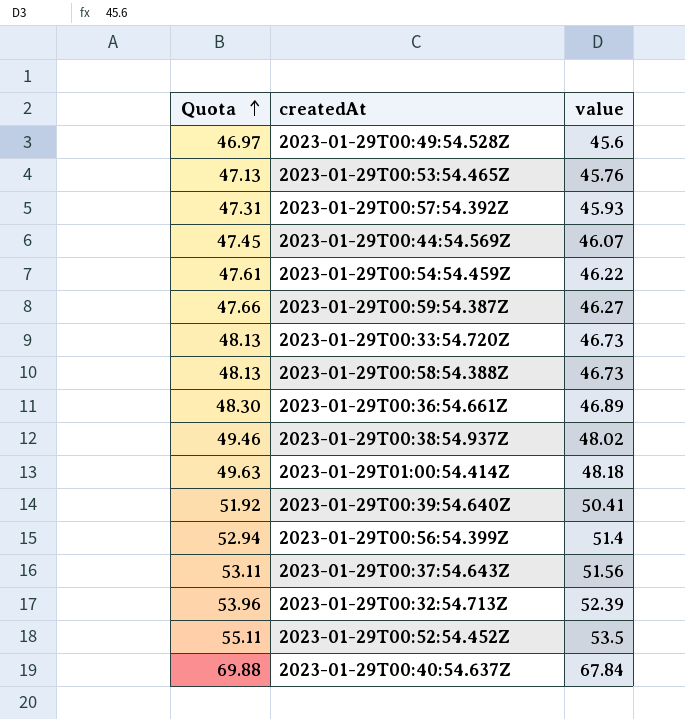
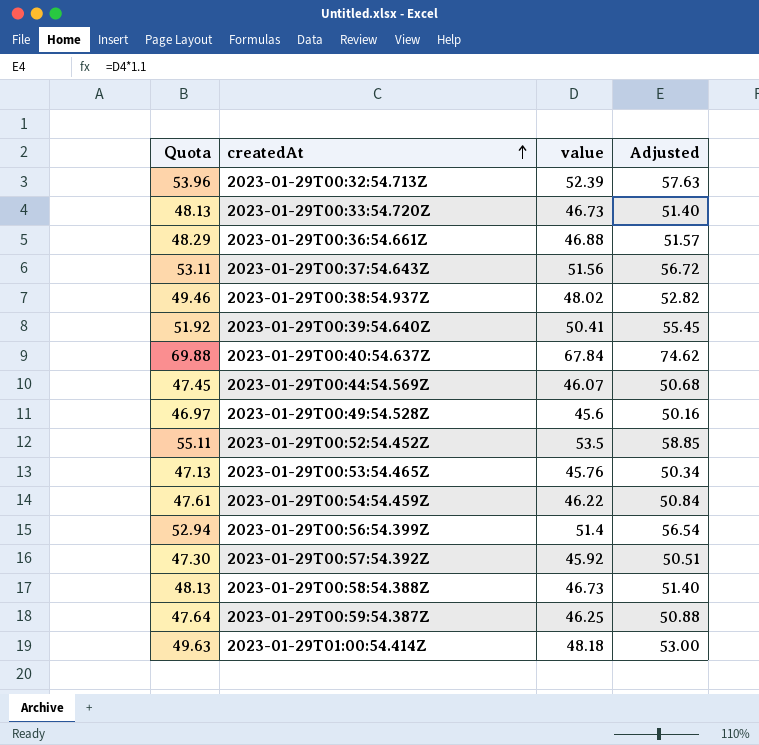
row order: Quota ascending -> createdAt ascending
column Adjusted | formula: none -> [value] * 1.1
2023-01-29T00:36:54.661Z | Quota: 48.30 -> 48.29
2023-01-29T00:36:54.661Z | value: 46.89 -> 46.88
2023-01-29T00:57:54.392Z | Quota: 47.31 -> 47.30
2023-01-29T00:57:54.392Z | value: 45.93 -> 45.92
2023-01-29T00:59:54.387Z | Quota: 47.66 -> 47.64
2023-01-29T00:59:54.387Z | value: 46.27 -> 46.25

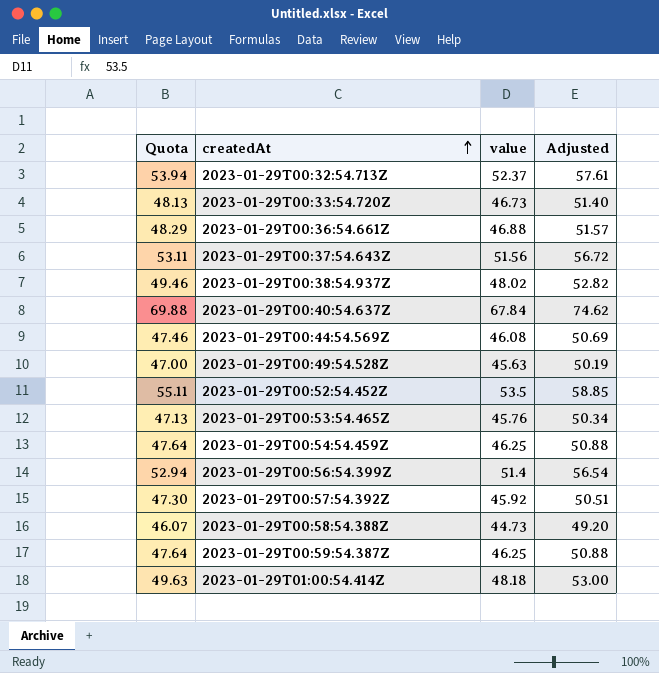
row 2023-01-29T00:39:54.640Z: 51.92 | 50.41 | 55.45 -> none
2023-01-29T00:32:54.713Z | Quota: 53.96 -> 53.94
2023-01-29T00:32:54.713Z | value: 52.39 -> 52.37
2023-01-29T00:32:54.713Z | Adjusted: 57.63 -> 57.61
2023-01-29T00:44:54.569Z | Quota: 47.45 -> 47.46
2023-01-29T00:44:54.569Z | value: 46.07 -> 46.08
2023-01-29T00:44:54.569Z | Adjusted: 50.68 -> 50.69
2023-01-29T00:49:54.528Z | Quota: 46.97 -> 47.00
2023-01-29T00:49:54.528Z | value: 45.6 -> 45.63
2023-01-29T00:49:54.528Z | Adjusted: 50.16 -> 50.19
2023-01-29T00:54:54.459Z | Quota: 47.61 -> 47.64
2023-01-29T00:54:54.459Z | value: 46.22 -> 46.25
2023-01-29T00:54:54.459Z | Adjusted: 50.84 -> 50.88
2023-01-29T00:58:54.388Z | Quota: 48.13 -> 46.07
2023-01-29T00:58:54.388Z | value: 46.73 -> 44.73
2023-01-29T00:58:54.388Z | Adjusted: 51.40 -> 49.20

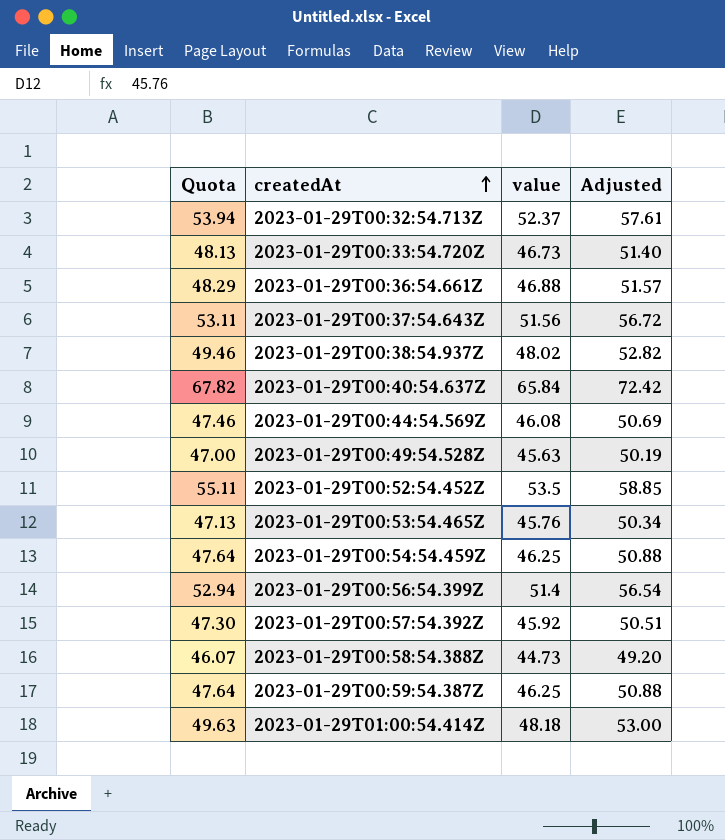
2023-01-29T00:40:54.637Z | Quota: 69.88 -> 67.82
2023-01-29T00:40:54.637Z | value: 67.84 -> 65.84
2023-01-29T00:40:54.637Z | Adjusted: 74.62 -> 72.42

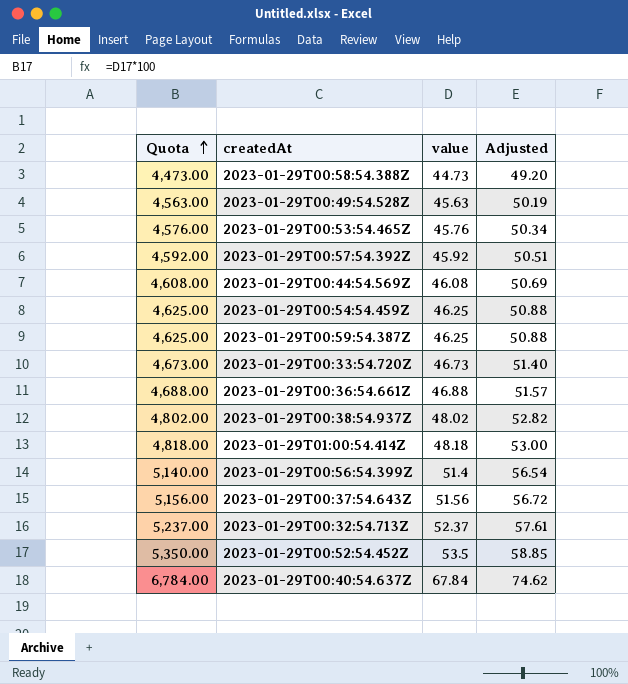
row order: createdAt ascending -> Quota ascending
column Quota | formula: [value] * 1.03 -> [value] * 100
2023-01-29T00:40:54.637Z | value: 65.84 -> 67.84
2023-01-29T00:40:54.637Z | Adjusted: 72.42 -> 74.62

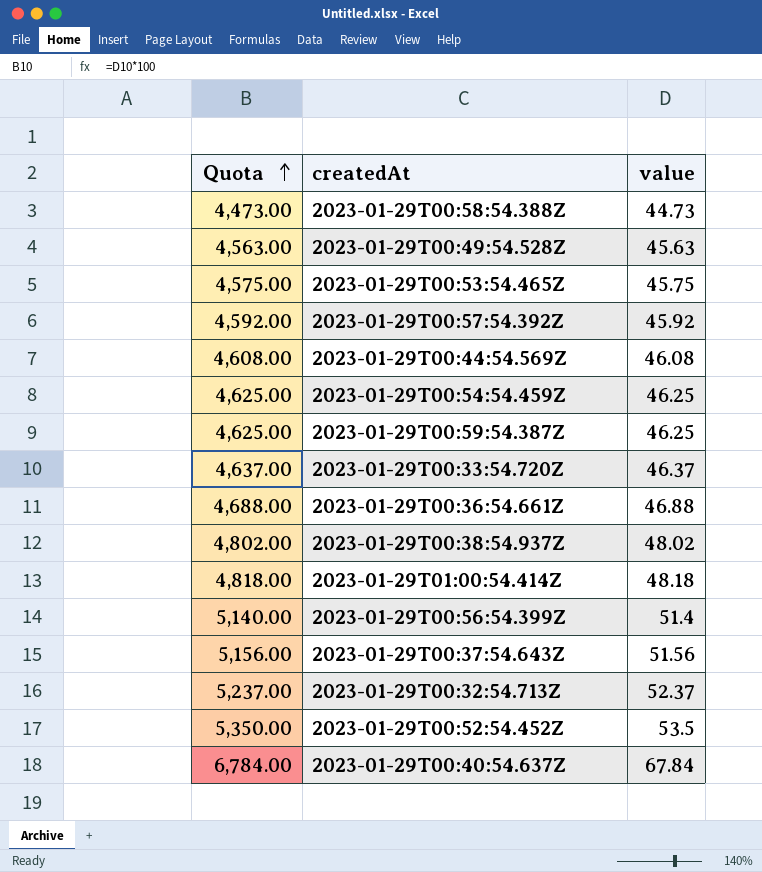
column Adjusted | formula: [value] * 1.1 -> none
2023-01-29T00:53:54.465Z | Quota: 4,576.00 -> 4,575.00
2023-01-29T00:53:54.465Z | value: 45.76 -> 45.75
2023-01-29T00:33:54.720Z | Quota: 4,673.00 -> 4,637.00
2023-01-29T00:33:54.720Z | value: 46.73 -> 46.37

